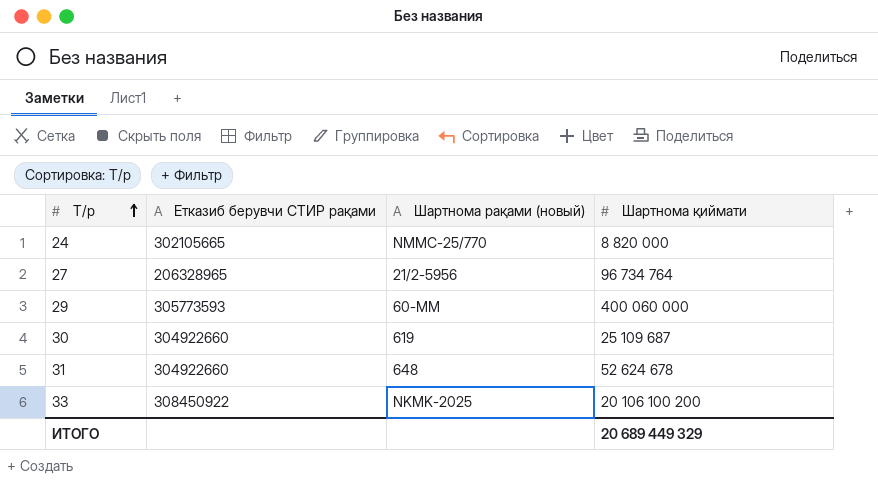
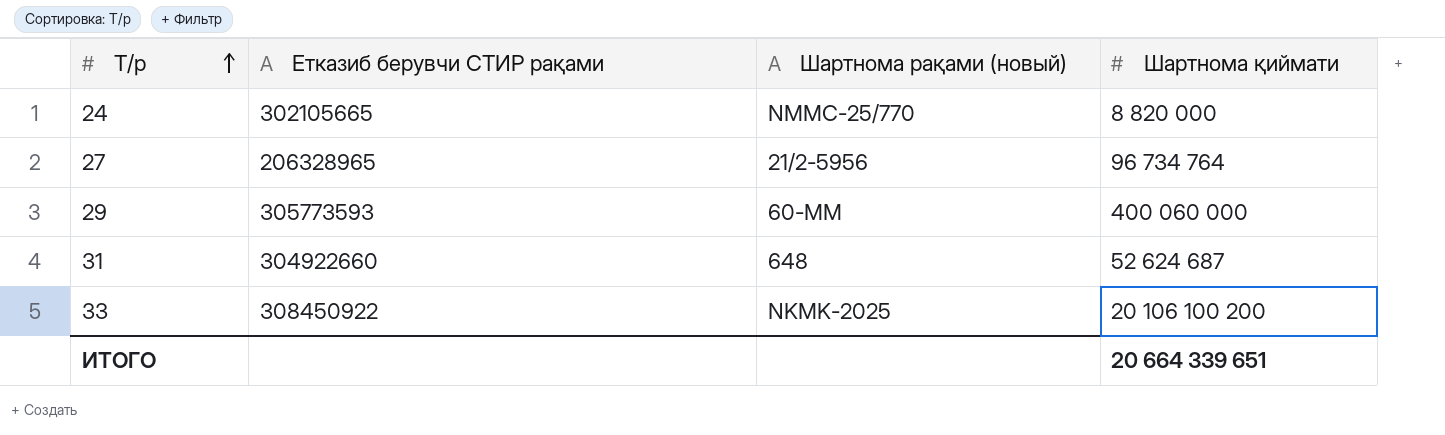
row 30: 304922660 | 619 | 25 109 687 -> none
31 | Шартнома қиймати: 52 624 678 -> 52 624 687
ИТОГО | Шартнома қиймати: 20 689 449 329 -> 20 664 339 651

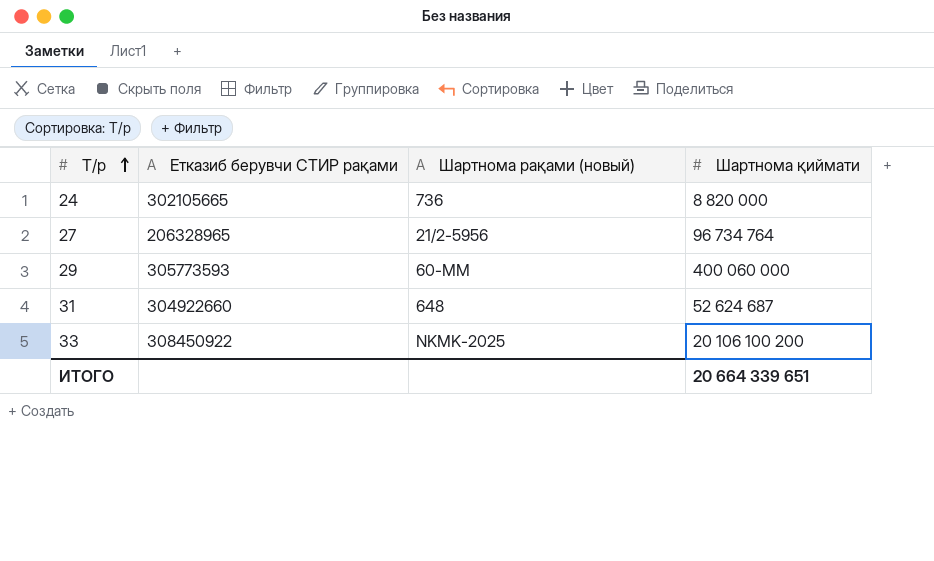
24 | Шартнома рақами (новый): NMMC-25/770 -> 736

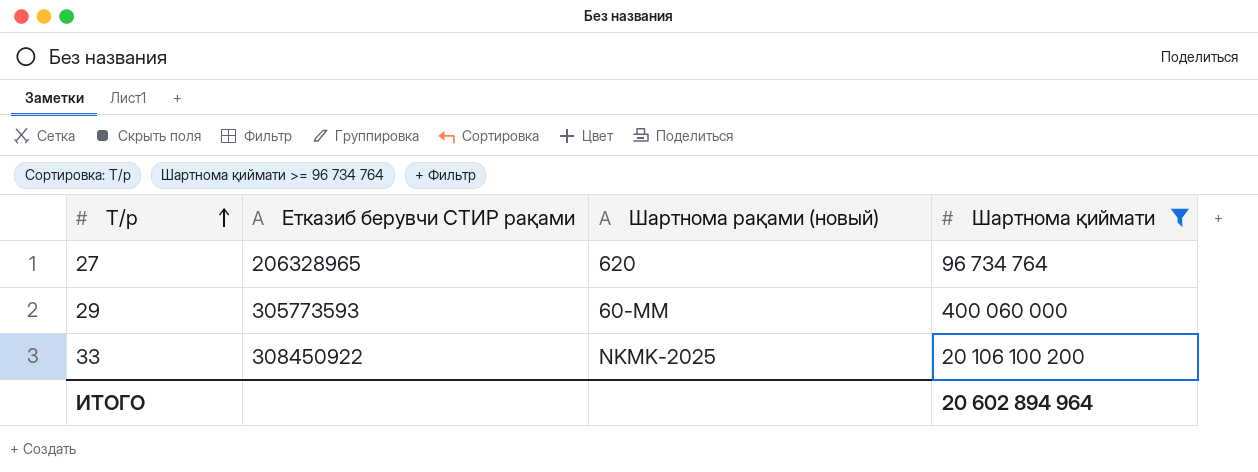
filter: none -> Шартнома қиймати >= 96 734 764
27 | Шартнома рақами (новый): 21/2-5956 -> 620
ИТОГО | Шартнома қиймати: 20 664 339 651 -> 20 602 894 964

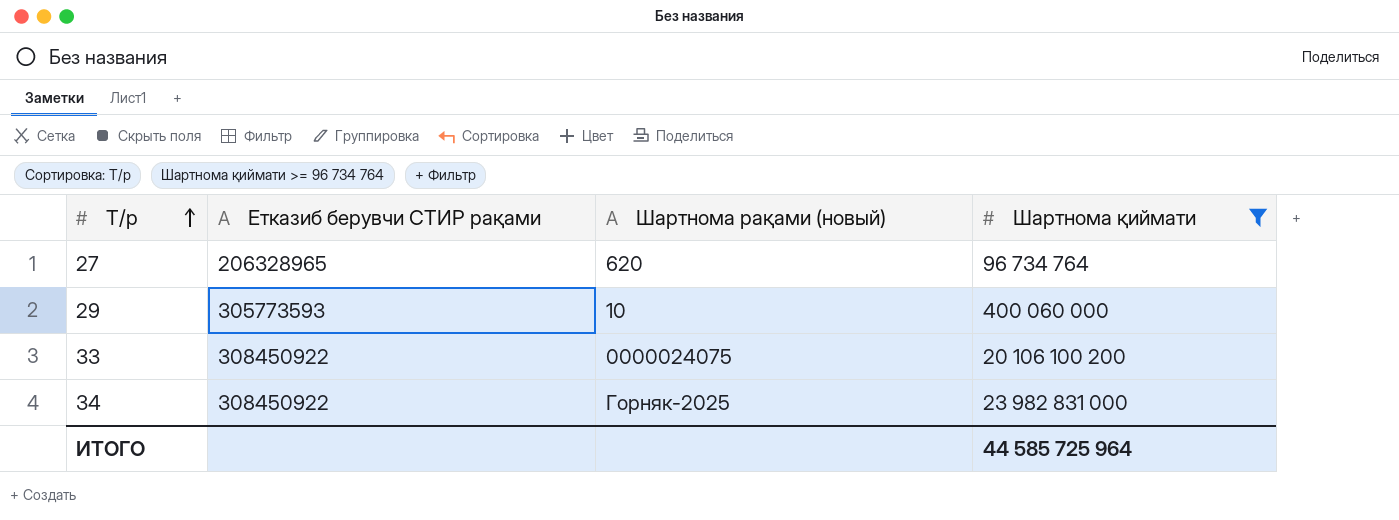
29 | Шартнома рақами (новый): 60-ММ -> 10
33 | Шартнома рақами (новый): NKMK-2025 -> 0000024075
row 34: none -> 308450922 | Горняк-2025 | 23 982 831 000
ИТОГО | Шартнома қиймати: 20 602 894 964 -> 44 585 725 964

